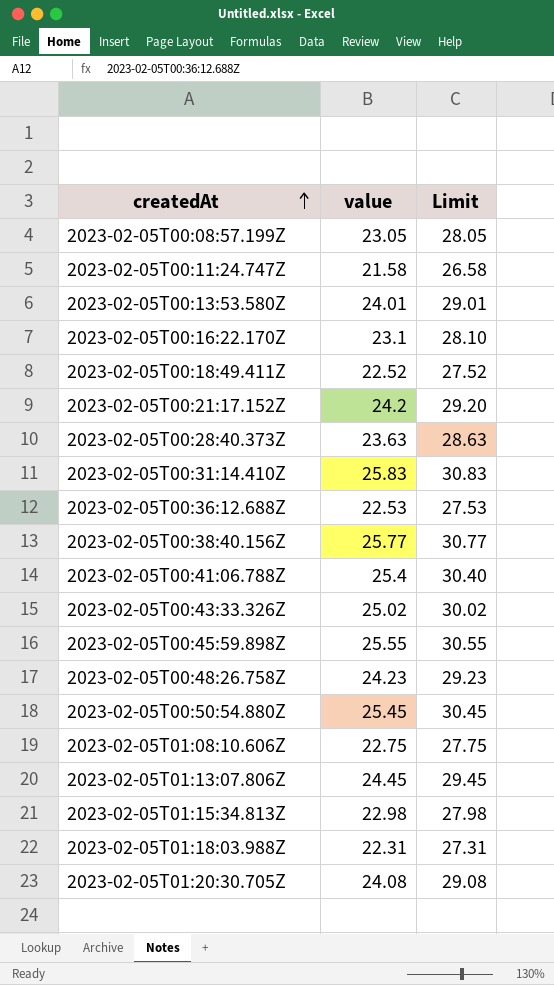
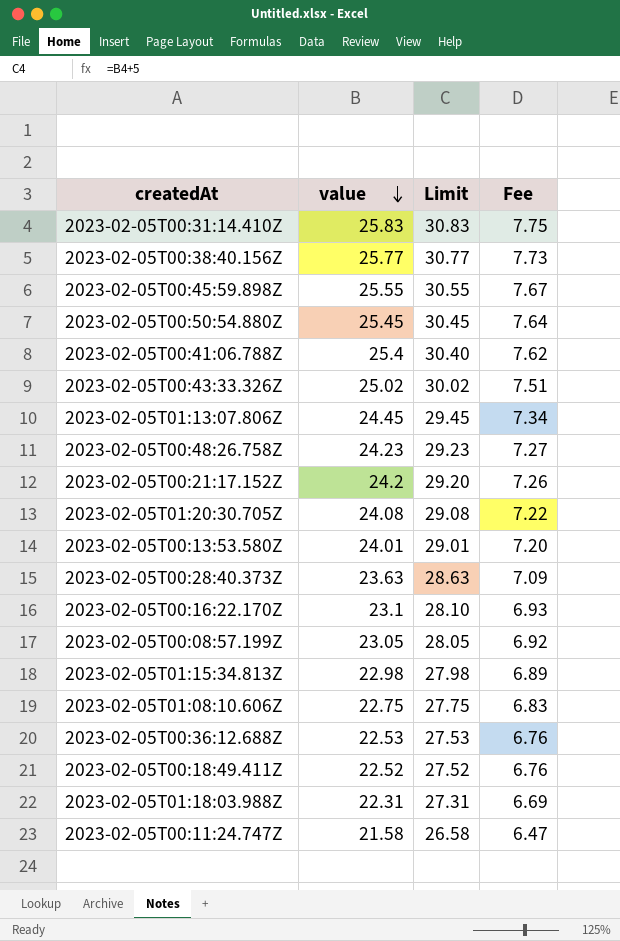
row order: createdAt ascending -> value descending
column Fee | formula: none -> [value] * 0.3

